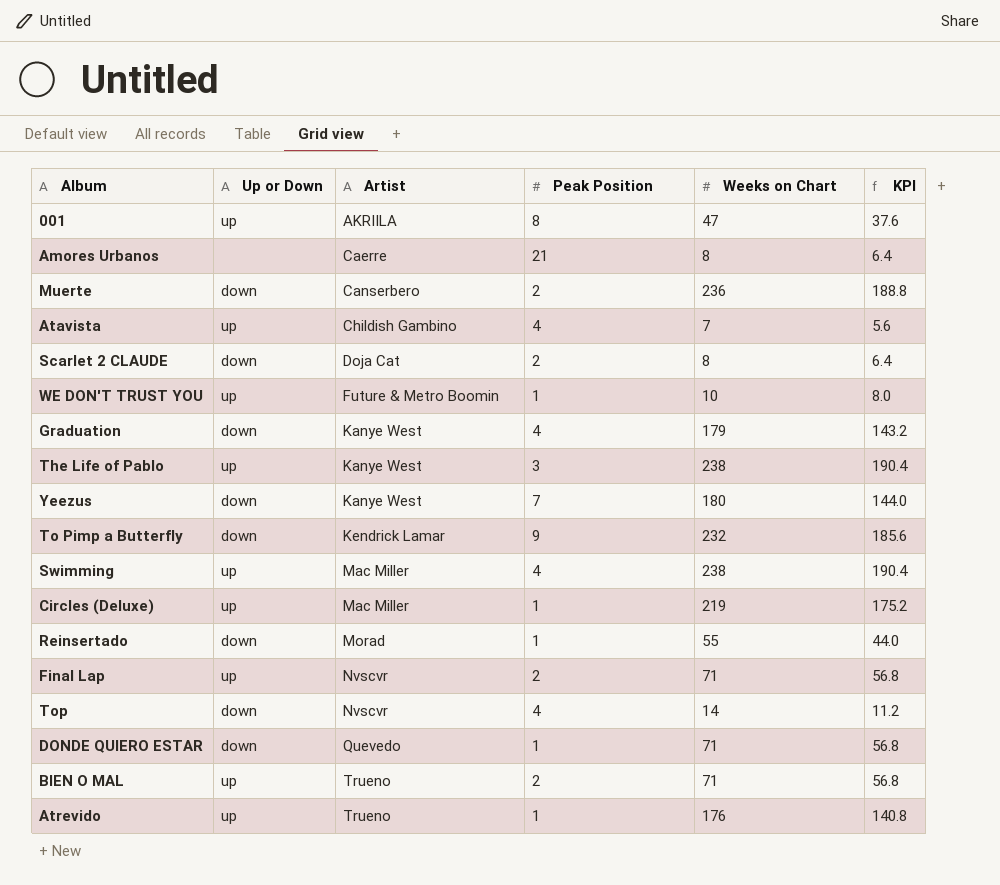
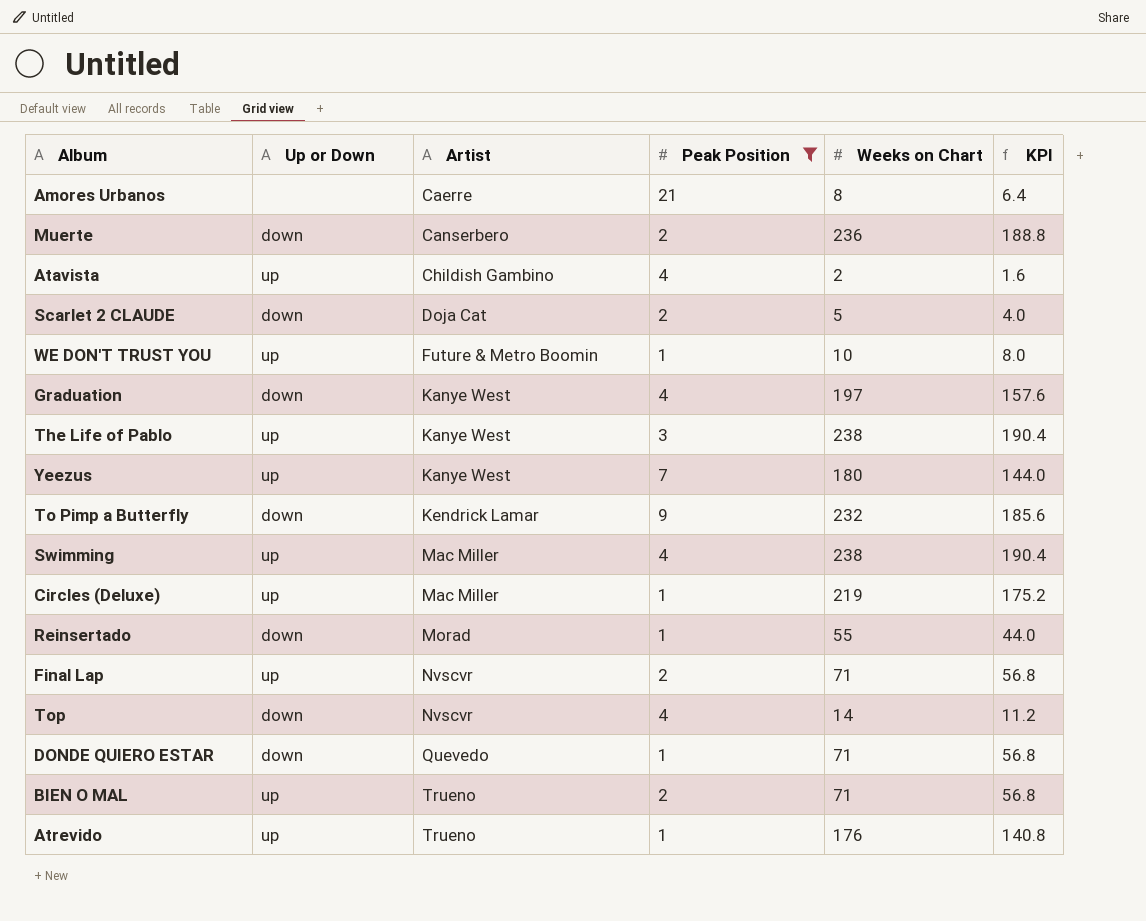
filter: none -> Peak Position != 8
Atavista | Weeks on Chart: 7 -> 2
Atavista | KPI: 5.6 -> 1.6
Scarlet 2 CLAUDE | Weeks on Chart: 8 -> 5
Scarlet 2 CLAUDE | KPI: 6.4 -> 4.0
Graduation | Weeks on Chart: 179 -> 197
Graduation | KPI: 143.2 -> 157.6
Yeezus | Up or Down: down -> up

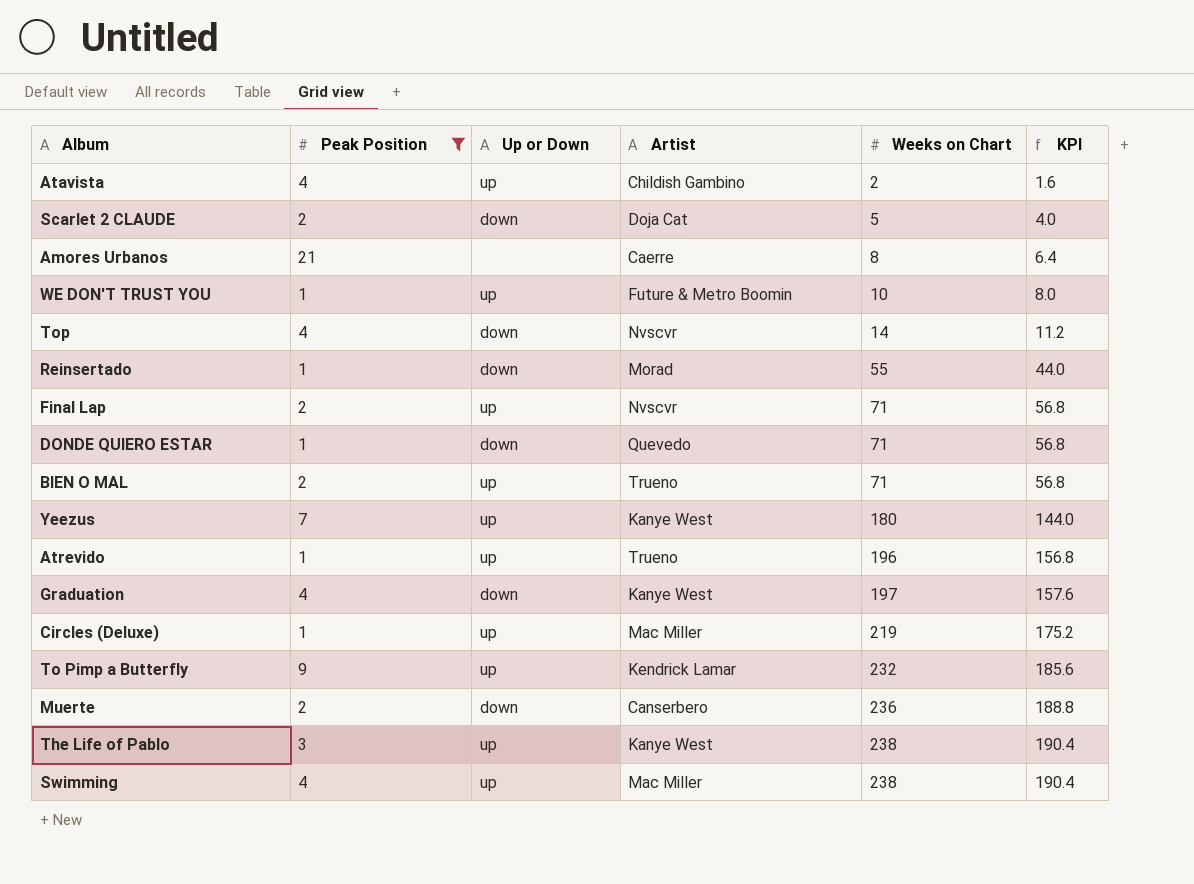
row order: Artist ascending -> Weeks on Chart ascending
column Peak Position | position: 4 -> 2
Atrevido | Weeks on Chart: 176 -> 196
Atrevido | KPI: 140.8 -> 156.8
To Pimp a Butterfly | Up or Down: down -> up

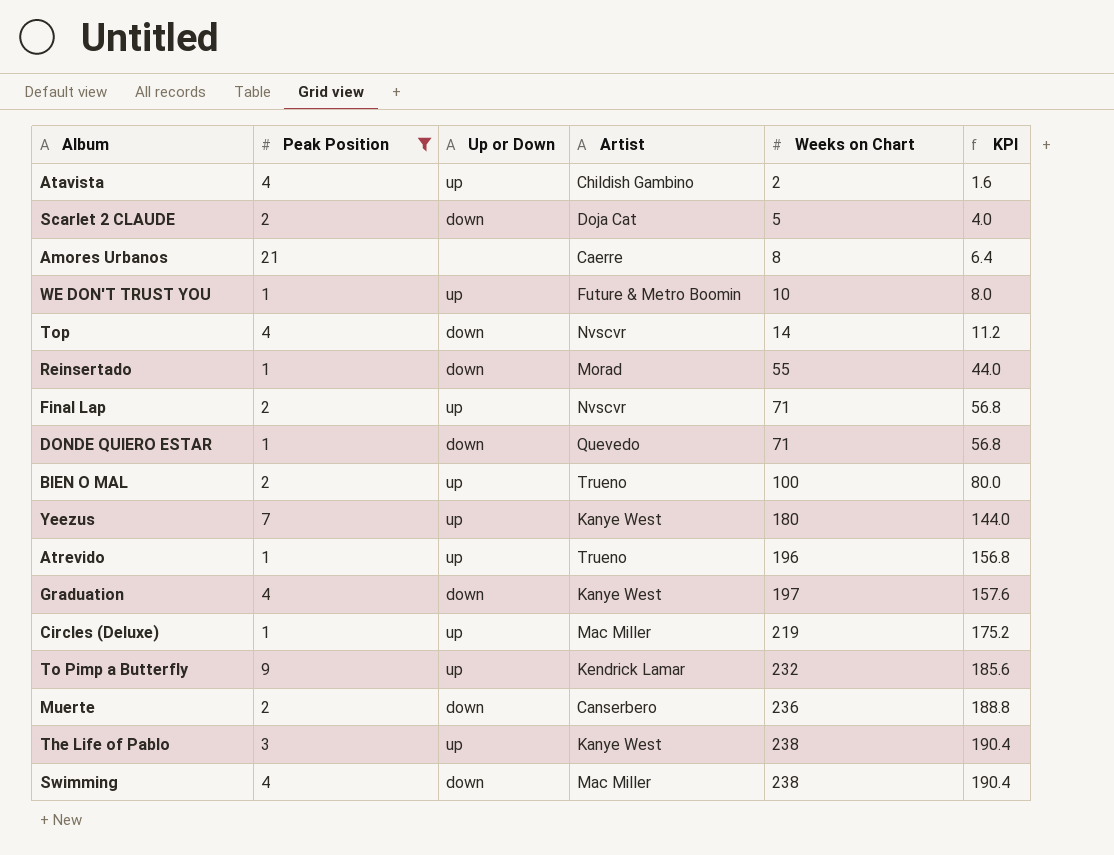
BIEN O MAL | Weeks on Chart: 71 -> 100
BIEN O MAL | KPI: 56.8 -> 80.0
Swimming | Up or Down: up -> down

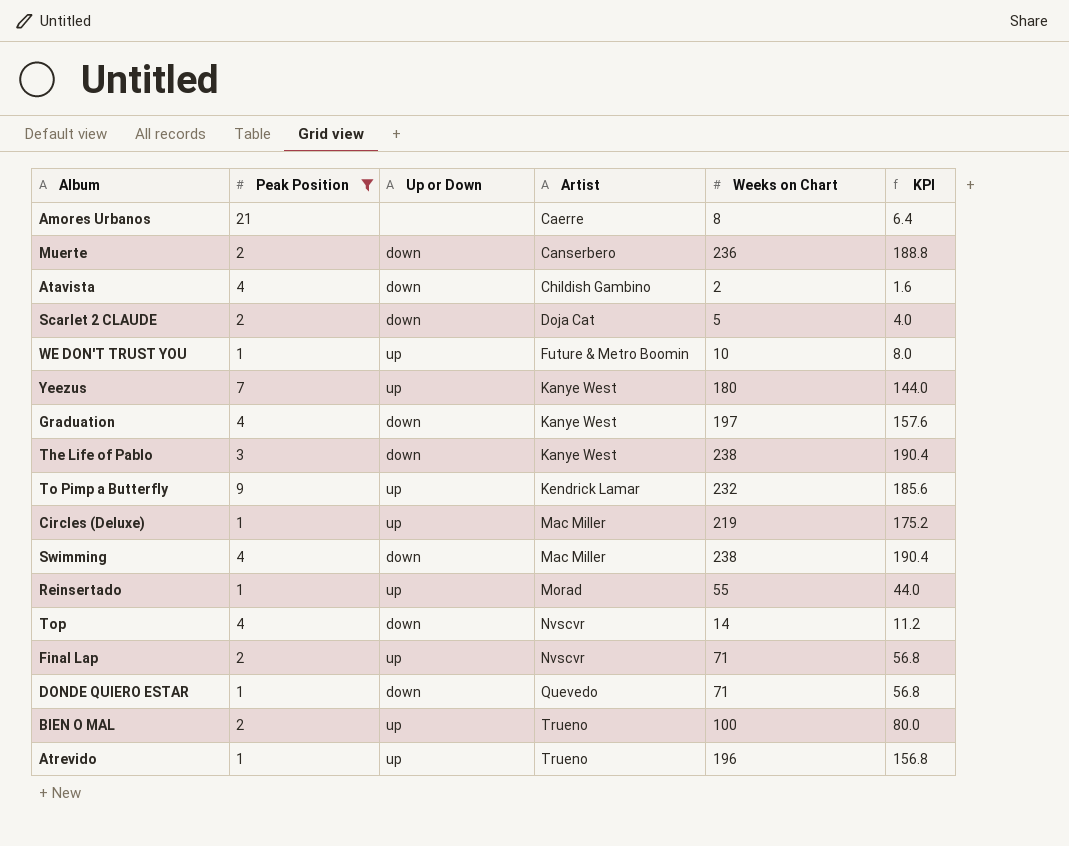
row order: Weeks on Chart ascending -> Artist ascending
Atavista | Up or Down: up -> down
The Life of Pablo | Up or Down: up -> down
Reinsertado | Up or Down: down -> up

